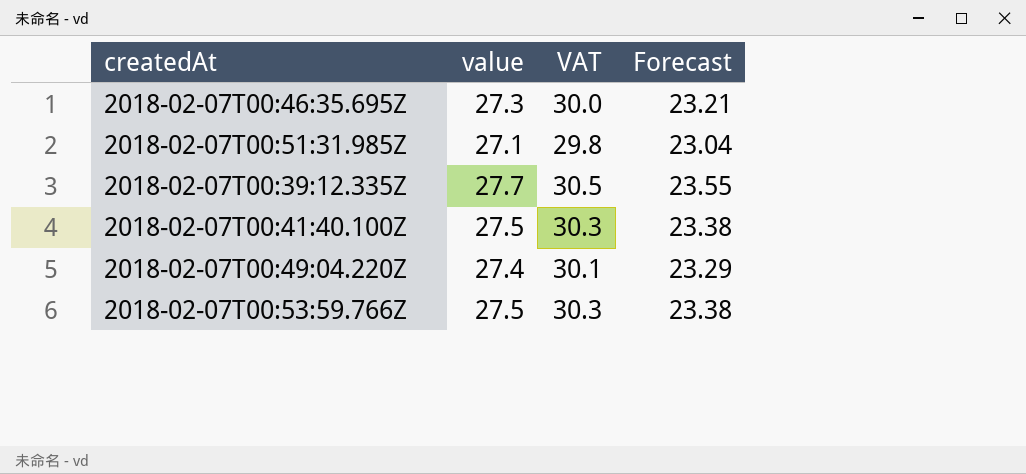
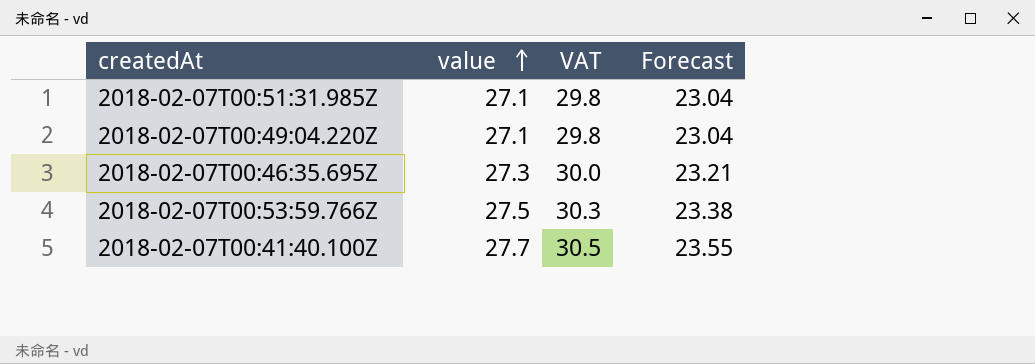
row order: none -> value ascending
row 2018-02-07T00:39:12.335Z: 27.7 | 30.5 | 23.55 -> none
2018-02-07T00:49:04.220Z | value: 27.4 -> 27.1
2018-02-07T00:49:04.220Z | VAT: 30.1 -> 29.8
2018-02-07T00:49:04.220Z | Forecast: 23.29 -> 23.04
2018-02-07T00:41:40.100Z | value: 27.5 -> 27.7
2018-02-07T00:41:40.100Z | VAT: 30.3 -> 30.5
2018-02-07T00:41:40.100Z | Forecast: 23.38 -> 23.55

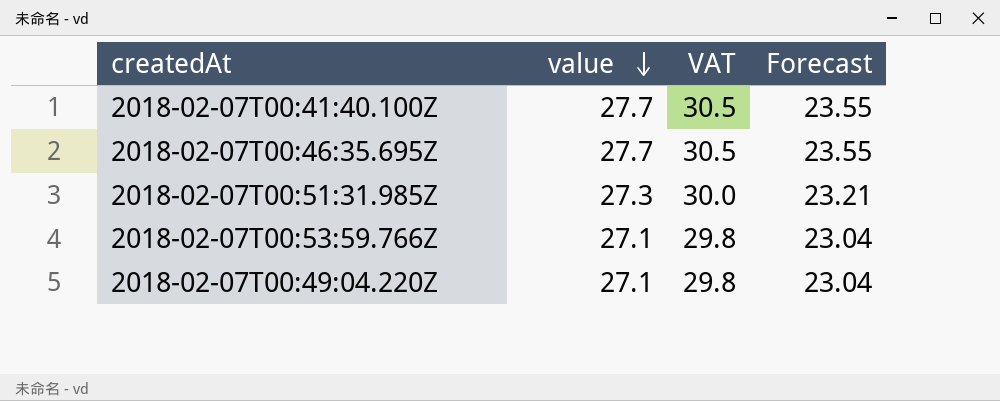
row order: value ascending -> value descending
2018-02-07T00:46:35.695Z | value: 27.3 -> 27.7
2018-02-07T00:46:35.695Z | VAT: 30.0 -> 30.5
2018-02-07T00:46:35.695Z | Forecast: 23.21 -> 23.55
2018-02-07T00:51:31.985Z | value: 27.1 -> 27.3
2018-02-07T00:51:31.985Z | VAT: 29.8 -> 30.0
2018-02-07T00:51:31.985Z | Forecast: 23.04 -> 23.21
2018-02-07T00:53:59.766Z | value: 27.5 -> 27.1
2018-02-07T00:53:59.766Z | VAT: 30.3 -> 29.8
2018-02-07T00:53:59.766Z | Forecast: 23.38 -> 23.04

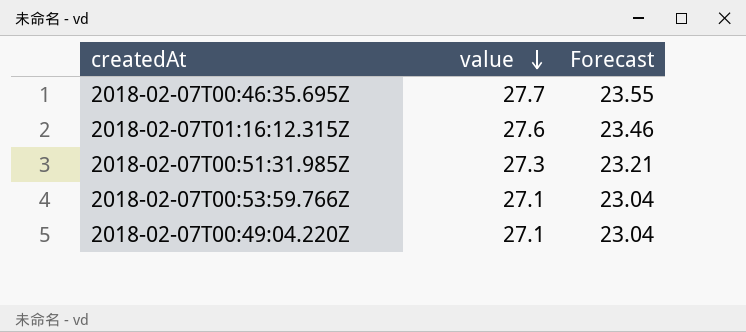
column VAT | formula: [value] * 1.1 -> none
row 2018-02-07T00:41:40.100Z: 27.7 | 30.5 | 23.55 -> none
row 2018-02-07T01:16:12.315Z: none -> 27.6 | 23.46

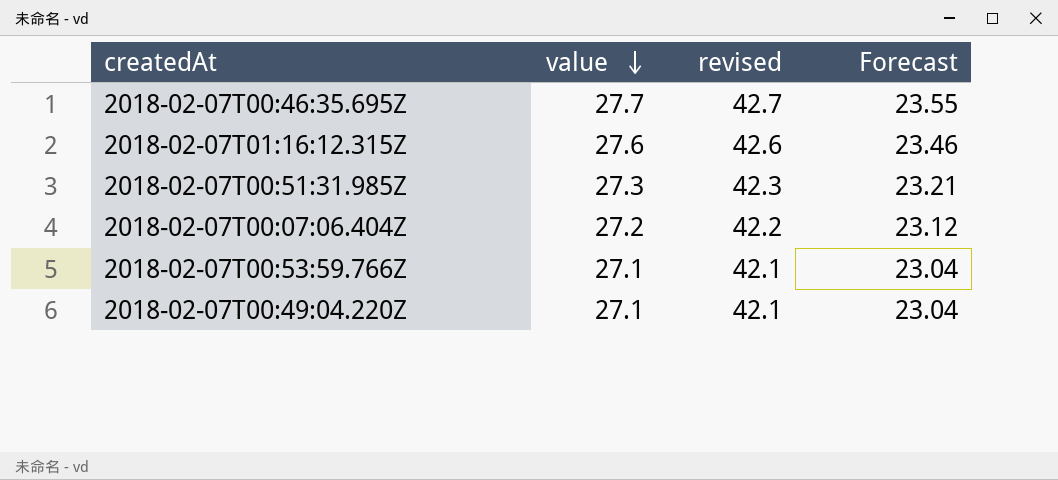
column revised | formula: none -> [value] + 15
row 2018-02-07T00:07:06.404Z: none -> 27.2 | 42.2 | 23.12

